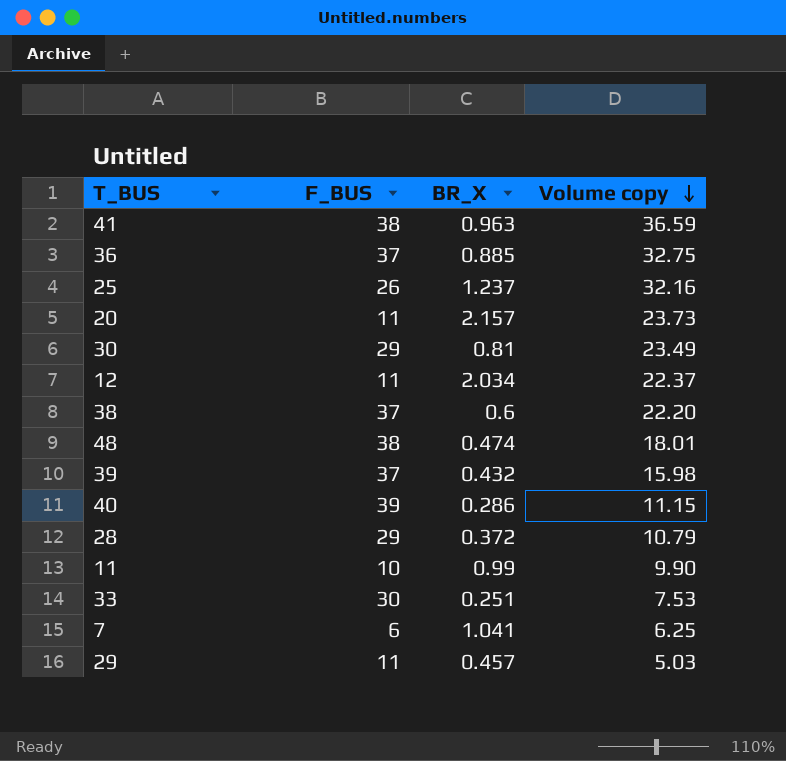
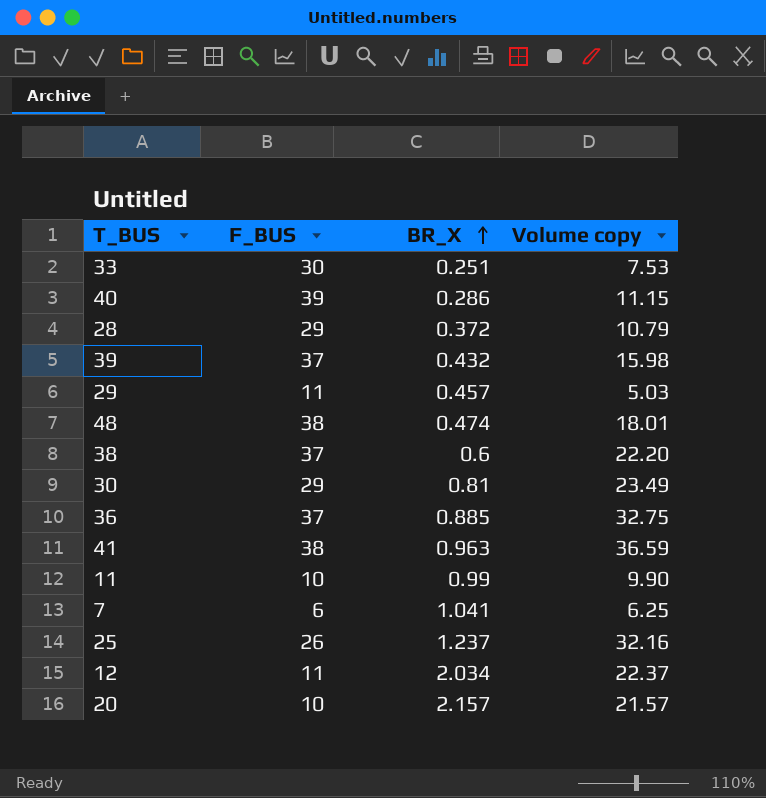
row order: Volume copy descending -> BR_X ascending
20 | F_BUS: 11 -> 10
20 | Volume copy: 23.73 -> 21.57

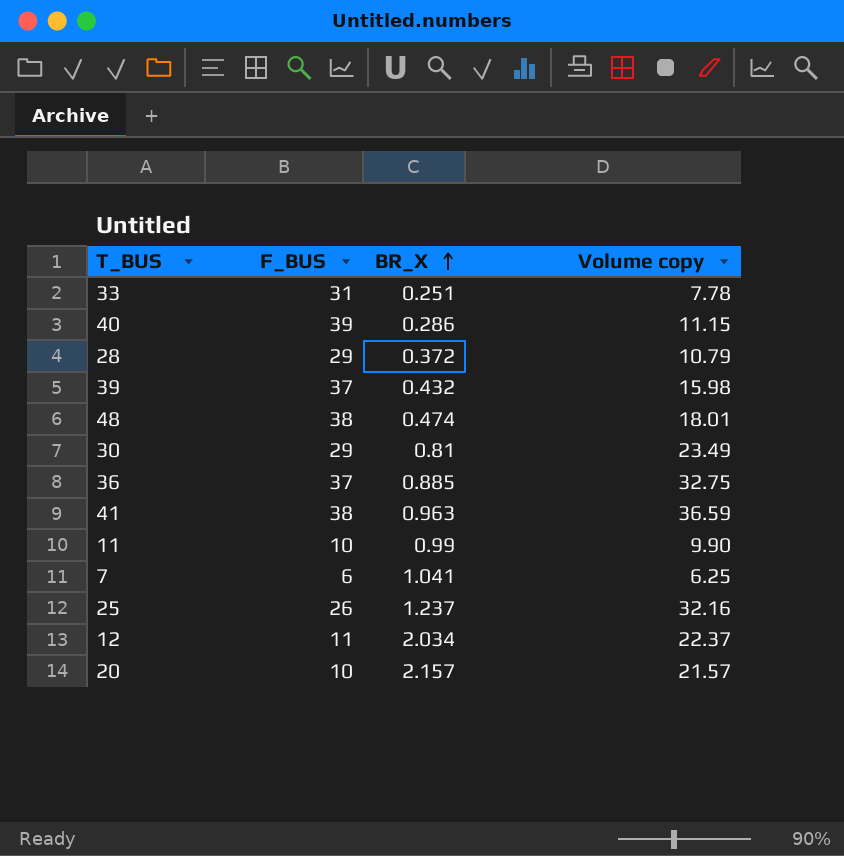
row 29: 11 | 0.457 | 5.03 -> none
row 38: 37 | 0.6 | 22.20 -> none
33 | F_BUS: 30 -> 31
33 | Volume copy: 7.53 -> 7.78

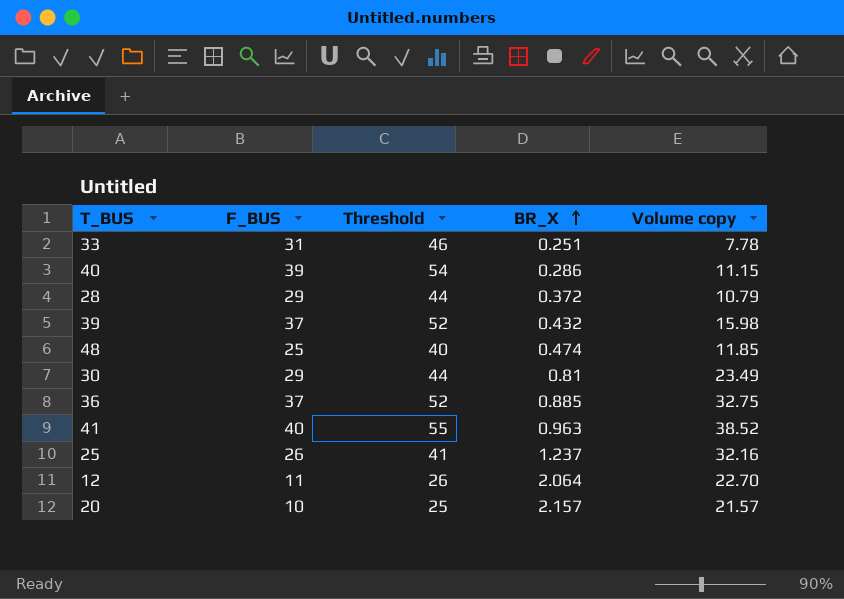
column Threshold | formula: none -> [F_BUS] + 15
row 11: 10 | 0.99 | 9.90 -> none
row 7: 6 | 1.041 | 6.25 -> none
48 | F_BUS: 38 -> 25
48 | Volume copy: 18.01 -> 11.85
41 | F_BUS: 38 -> 40
41 | Volume copy: 36.59 -> 38.52
12 | BR_X: 2.034 -> 2.064
12 | Volume copy: 22.37 -> 22.70

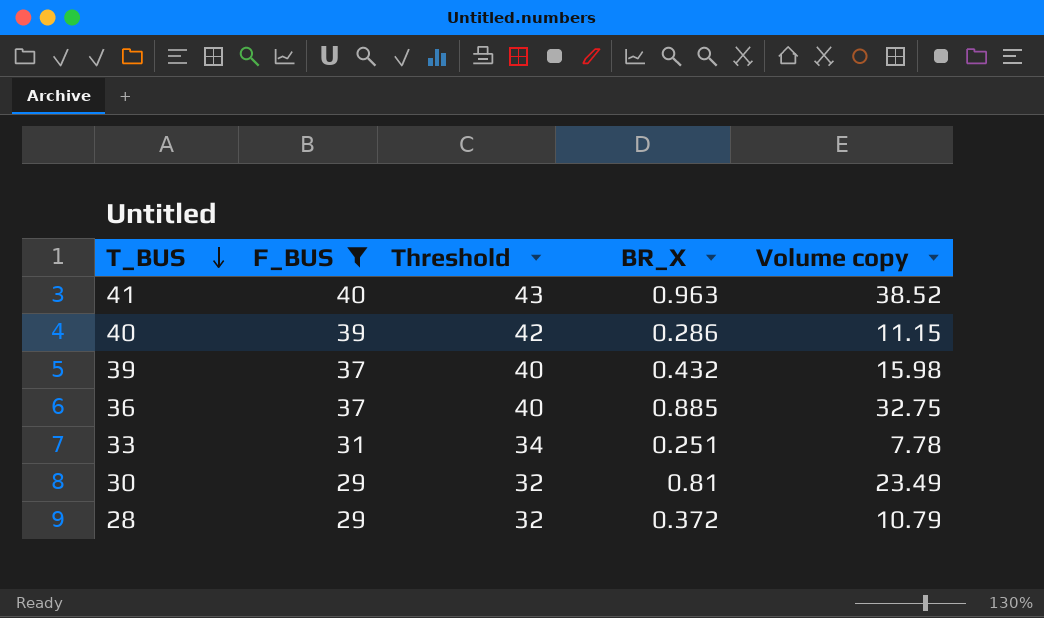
filter: none -> F_BUS >= 29
row order: BR_X ascending -> T_BUS descending
column Threshold | formula: [F_BUS] + 15 -> [F_BUS] + 3

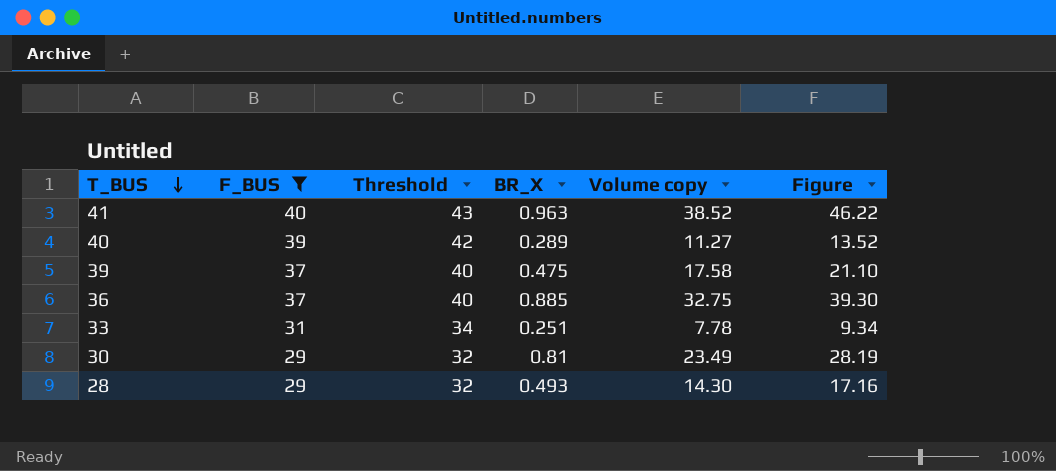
column Figure | formula: none -> [Volume copy] * 1.2
40 | BR_X: 0.286 -> 0.289
40 | Volume copy: 11.15 -> 11.27
39 | BR_X: 0.432 -> 0.475
39 | Volume copy: 15.98 -> 17.58
28 | BR_X: 0.372 -> 0.493
28 | Volume copy: 10.79 -> 14.30

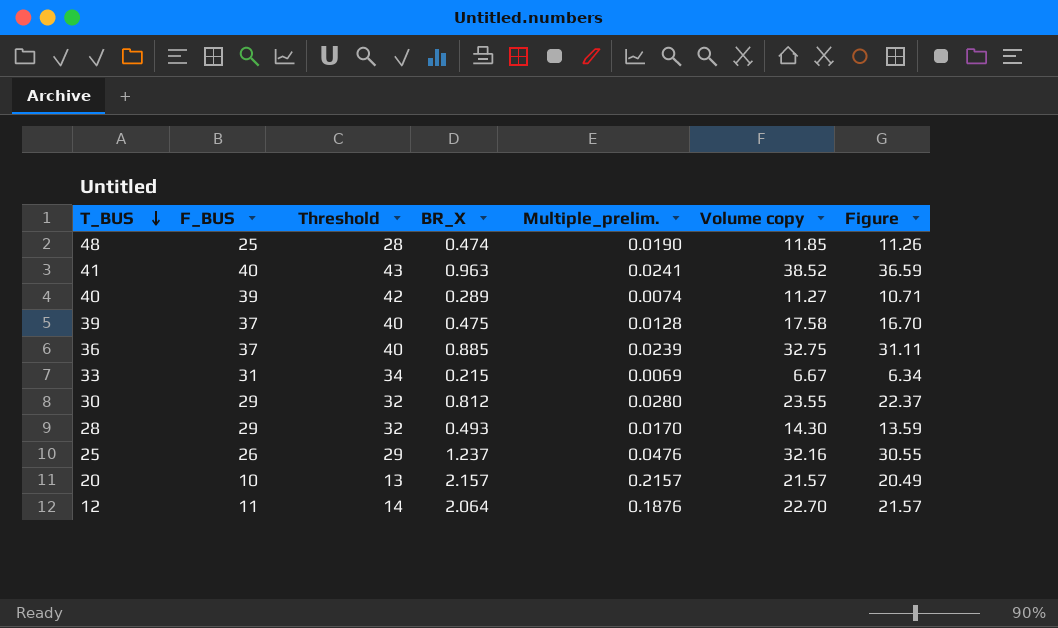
filter: F_BUS >= 29 -> none
column Multiple_prelim. | formula: none -> [BR_X] / [F_BUS]
column Figure | formula: [Volume copy] * 1.2 -> [Volume copy] * 0.95
33 | BR_X: 0.251 -> 0.215
33 | Volume copy: 7.78 -> 6.67
30 | BR_X: 0.81 -> 0.812
30 | Volume copy: 23.49 -> 23.55

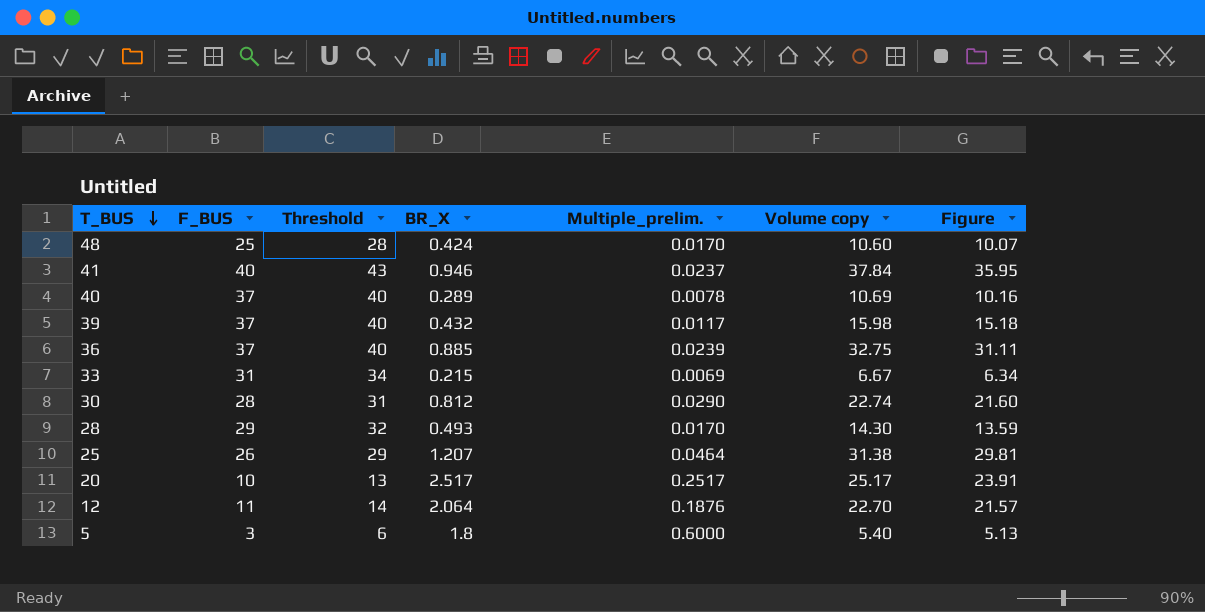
48 | BR_X: 0.474 -> 0.424
48 | Multiple_prelim.: 0.0190 -> 0.0170
48 | Volume copy: 11.85 -> 10.60
48 | Figure: 11.26 -> 10.07
41 | BR_X: 0.963 -> 0.946
41 | Multiple_prelim.: 0.0241 -> 0.0237
41 | Volume copy: 38.52 -> 37.84
41 | Figure: 36.59 -> 35.95
40 | F_BUS: 39 -> 37
40 | Threshold: 42 -> 40
40 | Multiple_prelim.: 0.0074 -> 0.0078
40 | Volume copy: 11.27 -> 10.69
40 | Figure: 10.71 -> 10.16
39 | BR_X: 0.475 -> 0.432
39 | Multiple_prelim.: 0.0128 -> 0.0117
39 | Volume copy: 17.58 -> 15.98
39 | Figure: 16.70 -> 15.18
30 | F_BUS: 29 -> 28
30 | Threshold: 32 -> 31
30 | Multiple_prelim.: 0.0280 -> 0.0290
30 | Volume copy: 23.55 -> 22.74
30 | Figure: 22.37 -> 21.60
25 | BR_X: 1.237 -> 1.207
25 | Multiple_prelim.: 0.0476 -> 0.0464
25 | Volume copy: 32.16 -> 31.38
25 | Figure: 30.55 -> 29.81
20 | BR_X: 2.157 -> 2.517
20 | Multiple_prelim.: 0.2157 -> 0.2517
20 | Volume copy: 21.57 -> 25.17
20 | Figure: 20.49 -> 23.91
row 5: none -> 3 | 6 | 1.8 | 0.6000 | 5.40 | 5.13

